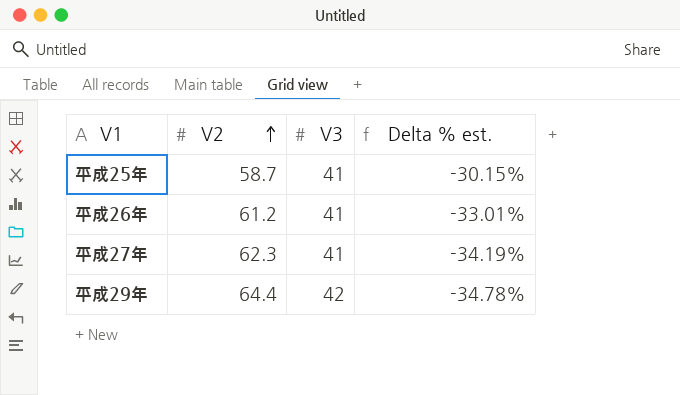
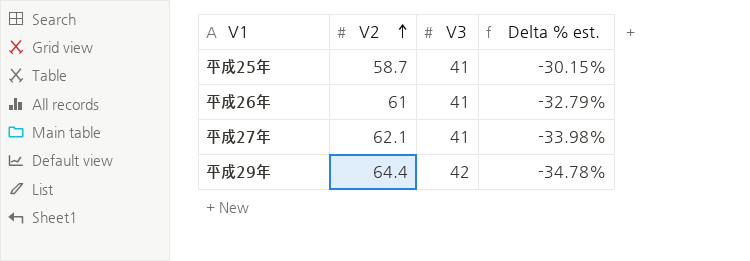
平成26年 | V2: 61.2 -> 61
平成26年 | Delta % est.: -33.01% -> -32.79%
平成27年 | V2: 62.3 -> 62.1
平成27年 | Delta % est.: -34.19% -> -33.98%

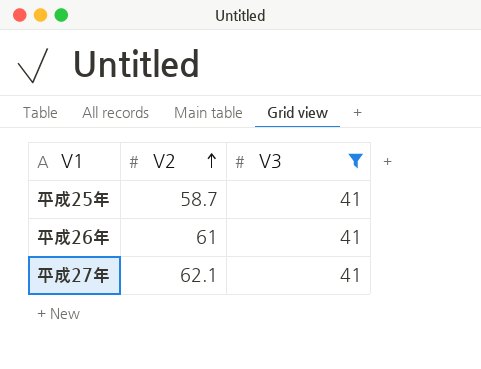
filter: none -> V3 = 41
column Delta % est. | formula: ([V3] - [V2]) / [V2] -> none

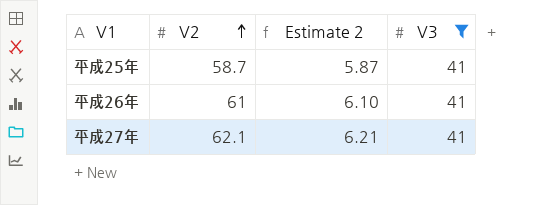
column Estimate 2 | formula: none -> [V2] * 0.1

